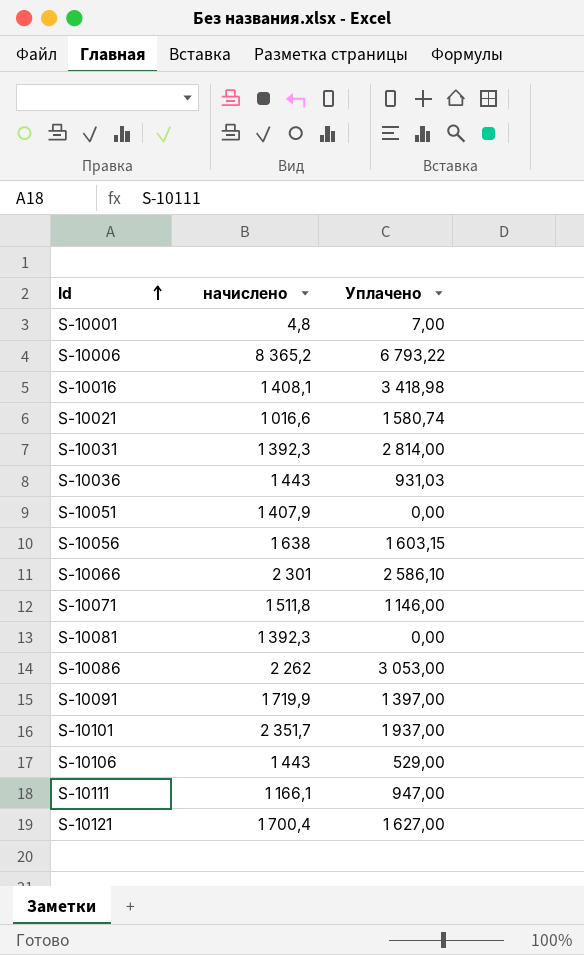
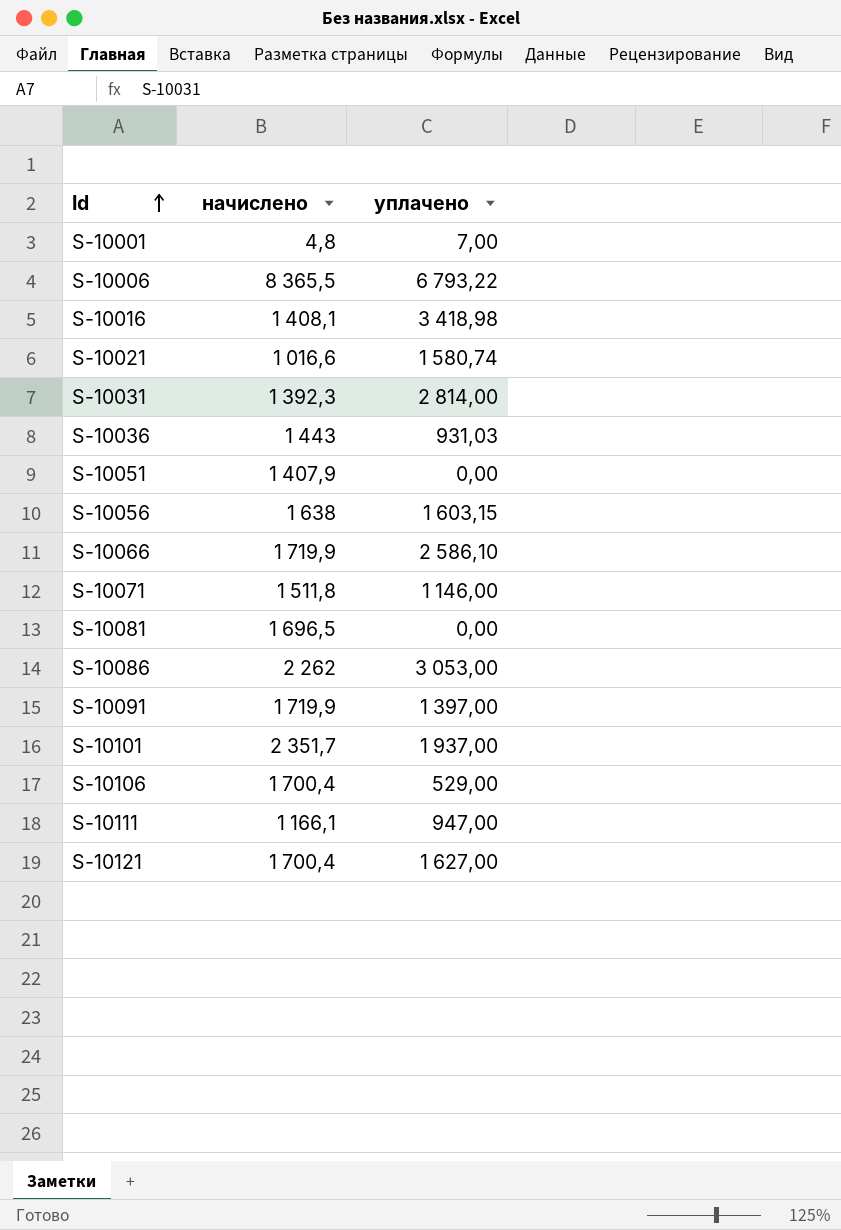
column name: Уплачено -> уплачено
S-10006 | начислено: 8 365,2 -> 8 365,5
S-10066 | начислено: 2 301 -> 1 719,9
S-10081 | начислено: 1 392,3 -> 1 696,5
S-10106 | начислено: 1 443 -> 1 700,4

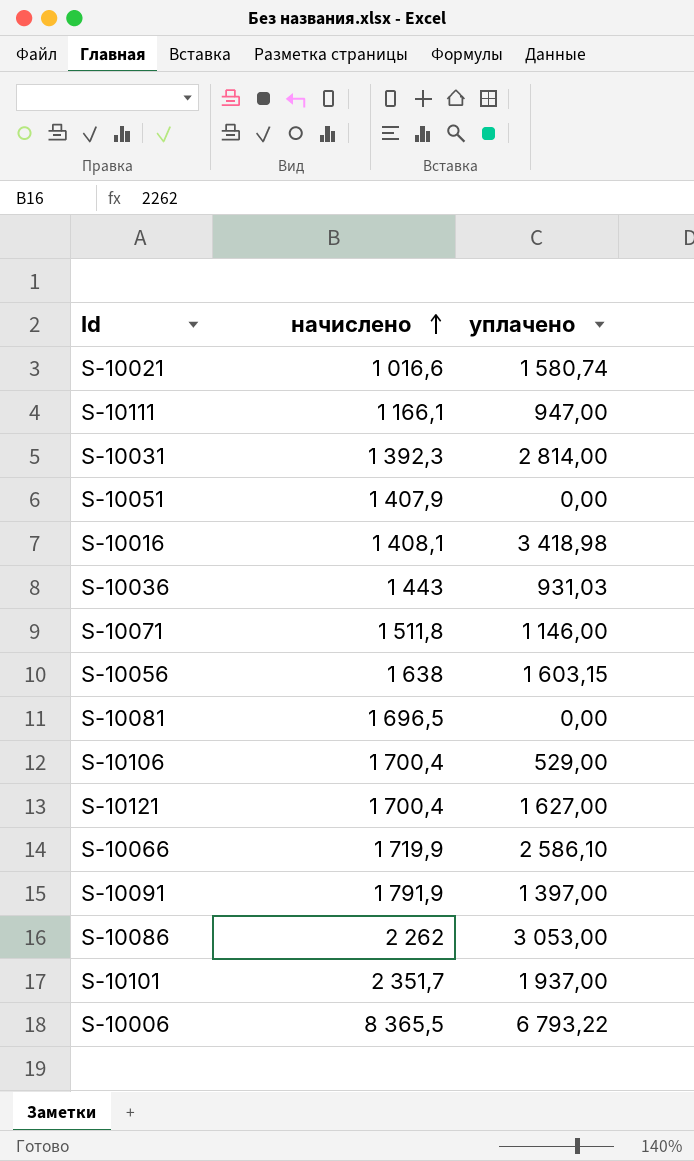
row order: Id ascending -> начислено ascending
row S-10001: 4,8 | 7,00 -> none
S-10091 | начислено: 1 719,9 -> 1 791,9

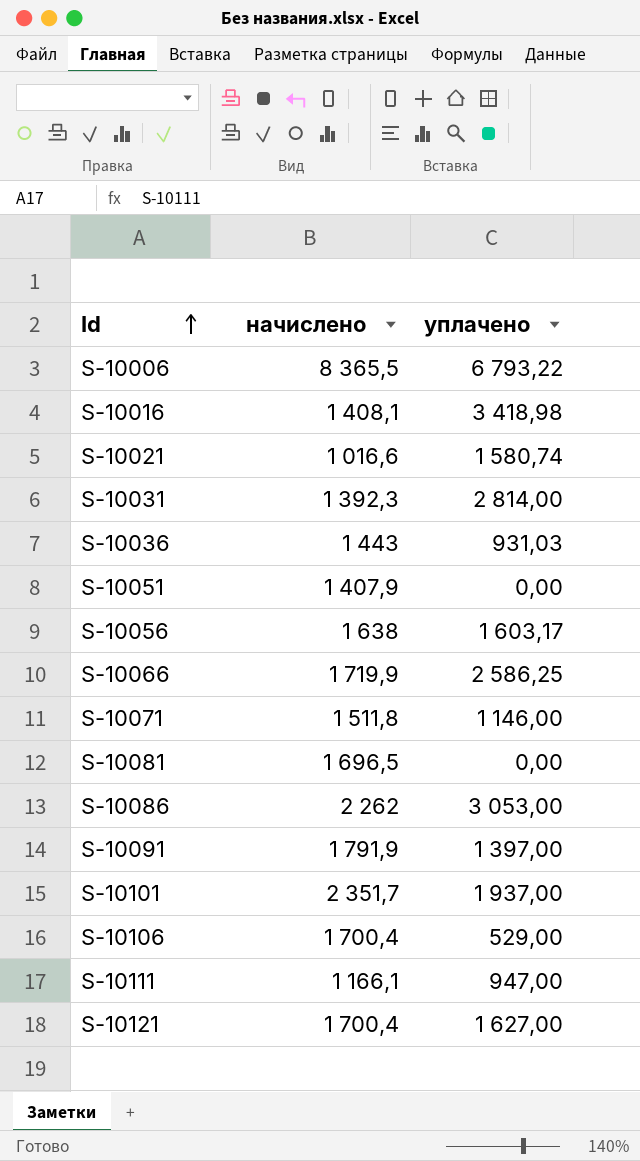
row order: начислено ascending -> Id ascending
S-10056 | уплачено: 1 603,15 -> 1 603,17
S-10066 | уплачено: 2 586,10 -> 2 586,25

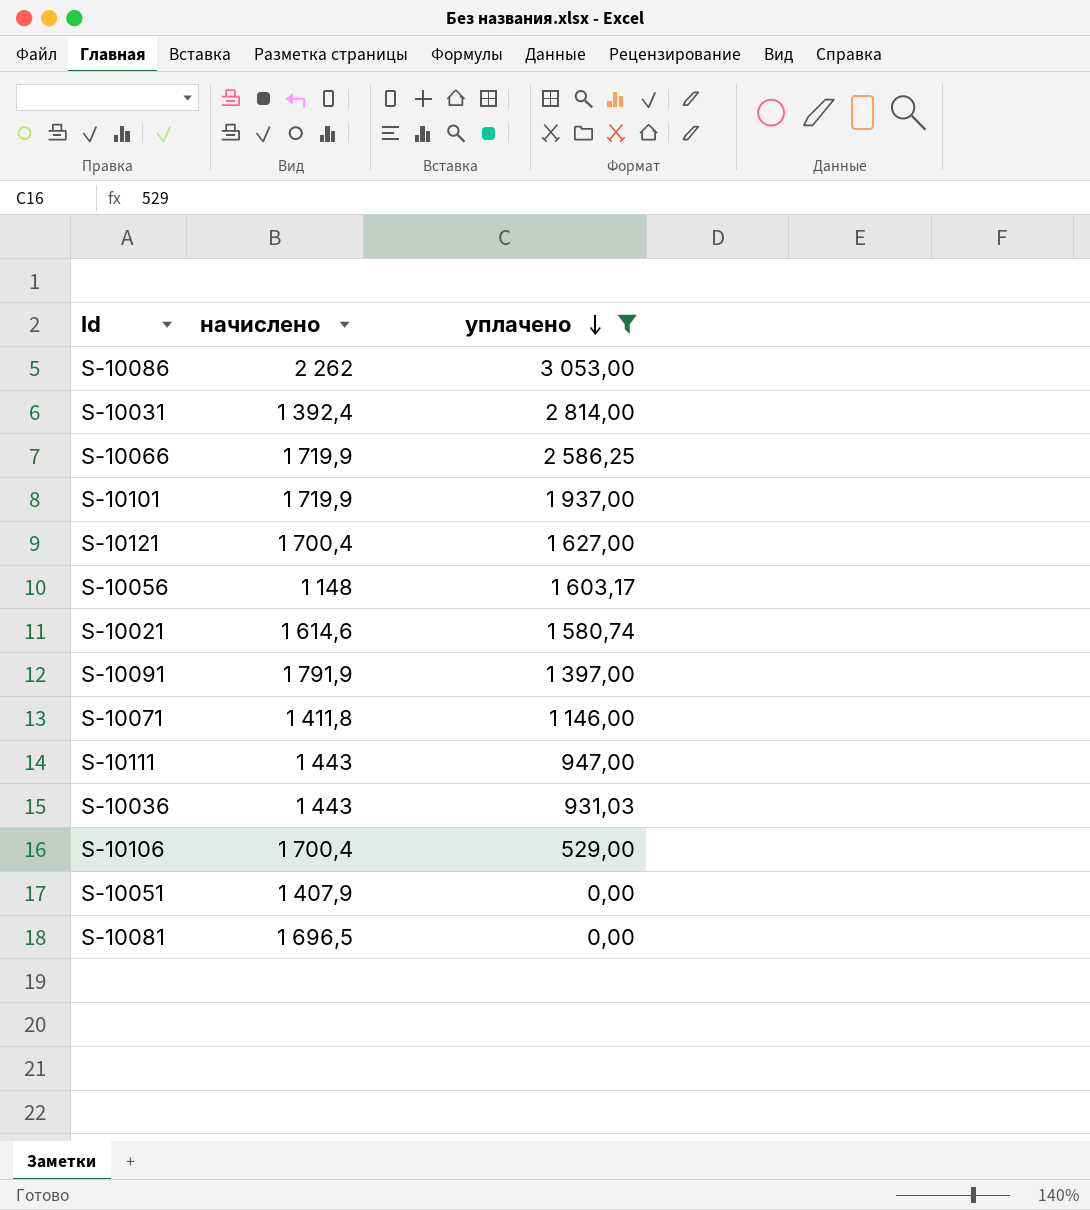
filter: none -> уплачено <= 3 053,00
row order: Id ascending -> уплачено descending
S-10031 | начислено: 1 392,3 -> 1 392,4
S-10101 | начислено: 2 351,7 -> 1 719,9
S-10056 | начислено: 1 638 -> 1 148
S-10021 | начислено: 1 016,6 -> 1 614,6
S-10071 | начислено: 1 511,8 -> 1 411,8
S-10111 | начислено: 1 166,1 -> 1 443

